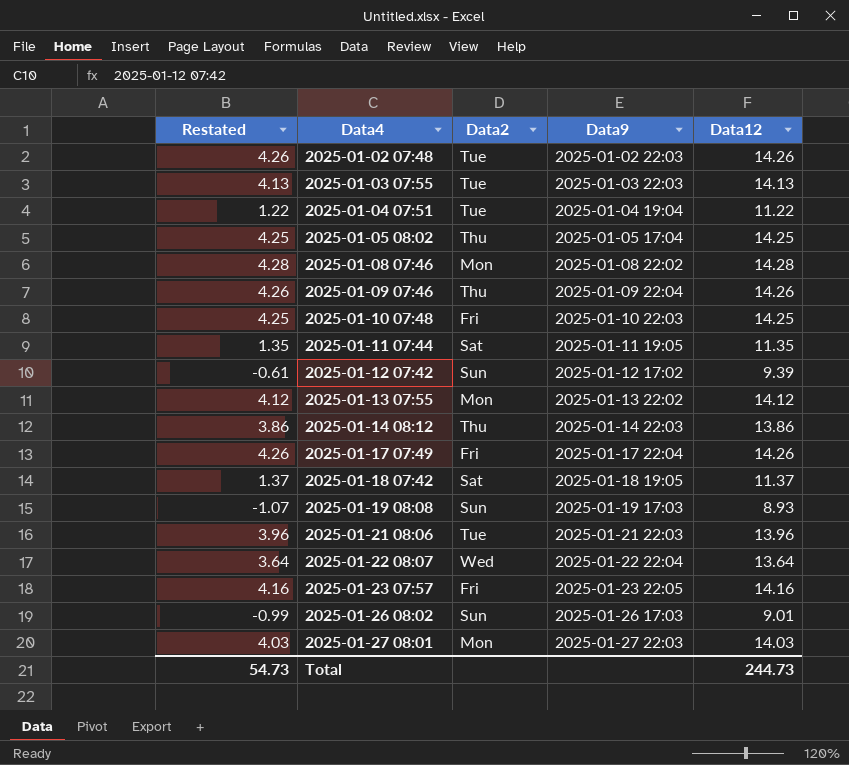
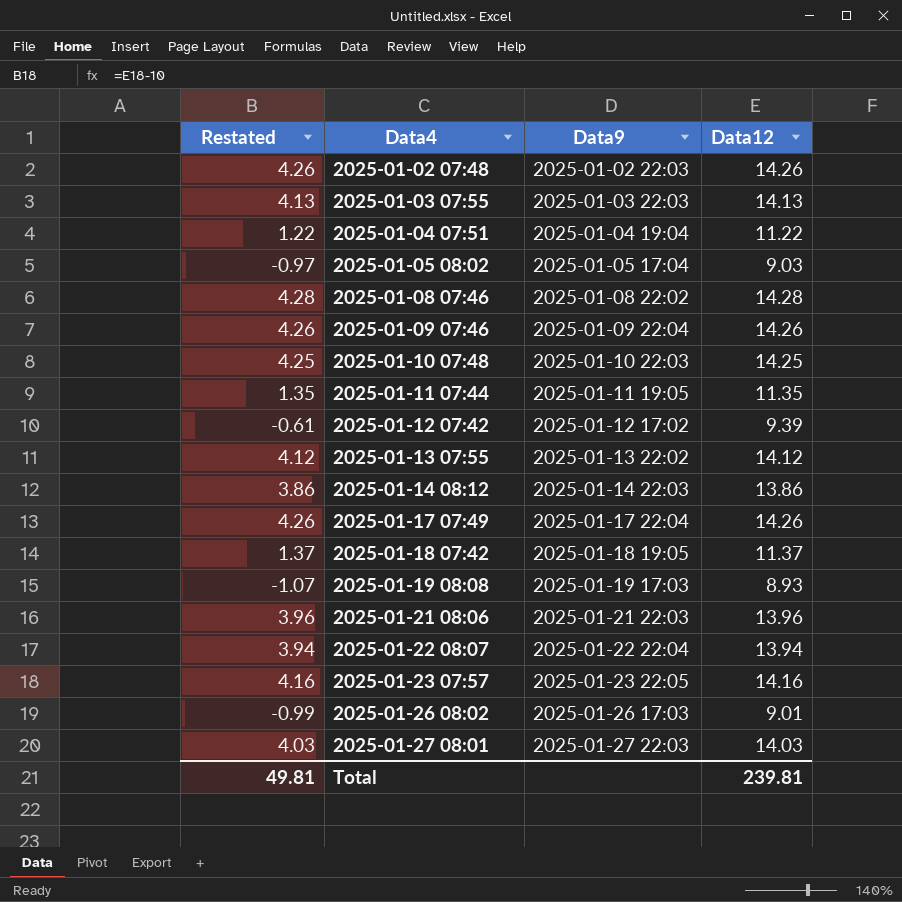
column Data2 | position: 3 -> none
2025-01-05 08:02 | Restated: 4.25 -> -0.97
2025-01-05 08:02 | Data12: 14.25 -> 9.03
2025-01-22 08:07 | Restated: 3.64 -> 3.94
2025-01-22 08:07 | Data12: 13.64 -> 13.94
Total | Restated: 54.73 -> 49.81
Total | Data12: 244.73 -> 239.81

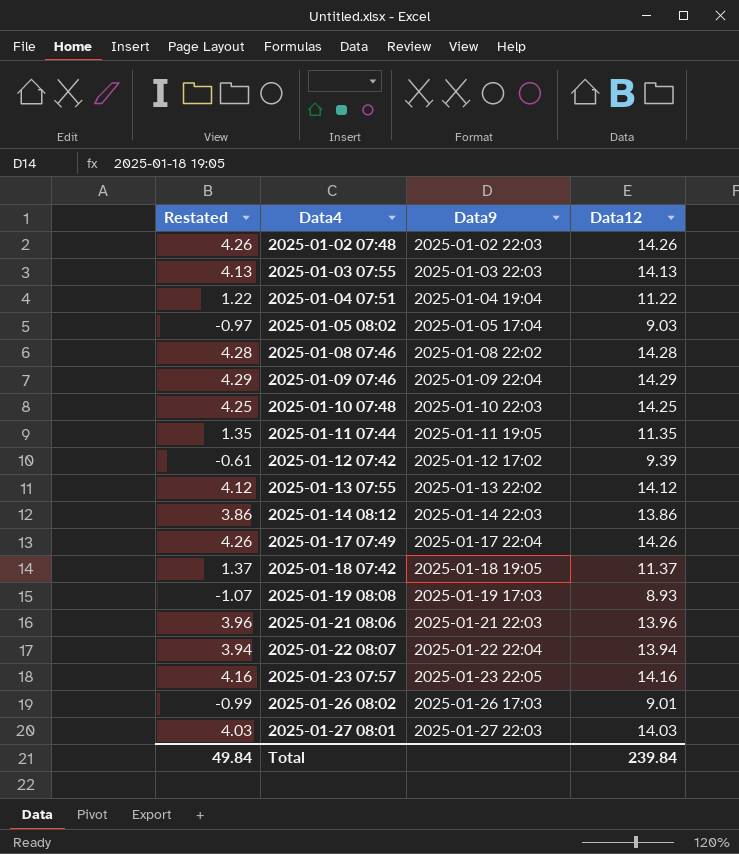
2025-01-09 07:46 | Restated: 4.26 -> 4.29
2025-01-09 07:46 | Data12: 14.26 -> 14.29
Total | Restated: 49.81 -> 49.84
Total | Data12: 239.81 -> 239.84

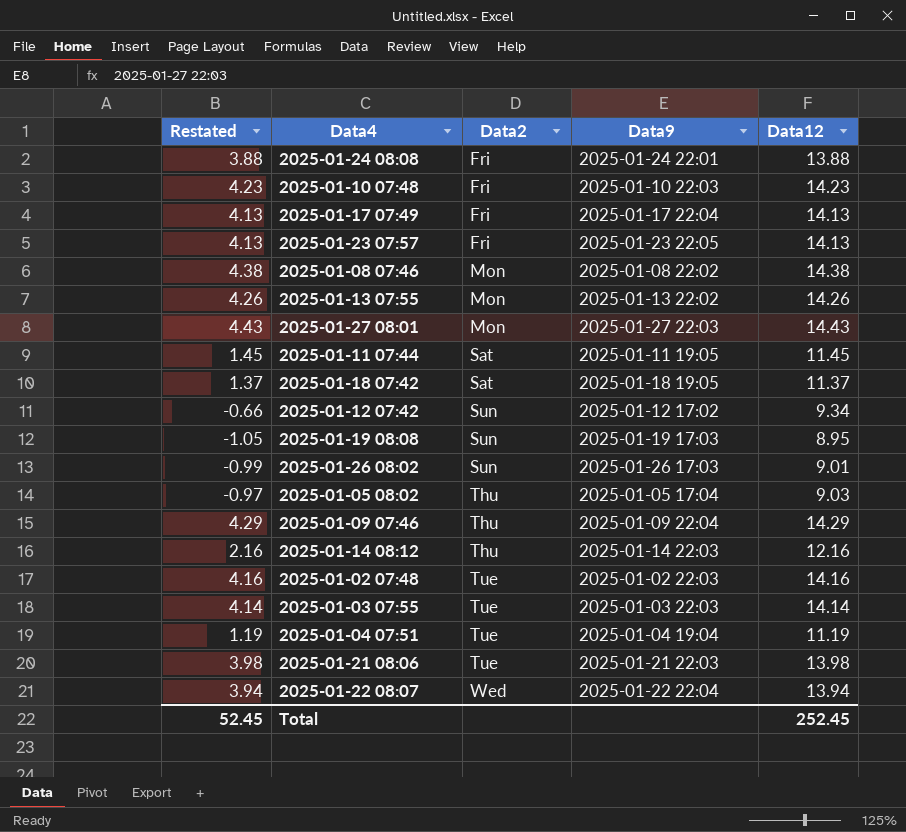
row order: Data4 ascending -> Data2 ascending
column Data2 | position: none -> 3
row 2025-01-24 08:08: none -> 3.88 | Fri | 2025-01-24 22:01 | 13.88
2025-01-10 07:48 | Restated: 4.25 -> 4.23
2025-01-10 07:48 | Data12: 14.25 -> 14.23
2025-01-17 07:49 | Restated: 4.26 -> 4.13
2025-01-17 07:49 | Data12: 14.26 -> 14.13
2025-01-23 07:57 | Restated: 4.16 -> 4.13
2025-01-23 07:57 | Data12: 14.16 -> 14.13
2025-01-08 07:46 | Restated: 4.28 -> 4.38
2025-01-08 07:46 | Data12: 14.28 -> 14.38
2025-01-13 07:55 | Restated: 4.12 -> 4.26
2025-01-13 07:55 | Data12: 14.12 -> 14.26
2025-01-27 08:01 | Restated: 4.03 -> 4.43
2025-01-27 08:01 | Data12: 14.03 -> 14.43
2025-01-11 07:44 | Restated: 1.35 -> 1.45
2025-01-11 07:44 | Data12: 11.35 -> 11.45
2025-01-12 07:42 | Restated: -0.61 -> -0.66
2025-01-12 07:42 | Data12: 9.39 -> 9.34
2025-01-19 08:08 | Restated: -1.07 -> -1.05
2025-01-19 08:08 | Data12: 8.93 -> 8.95
2025-01-14 08:12 | Restated: 3.86 -> 2.16
2025-01-14 08:12 | Data12: 13.86 -> 12.16
2025-01-02 07:48 | Restated: 4.26 -> 4.16
2025-01-02 07:48 | Data12: 14.26 -> 14.16
2025-01-03 07:55 | Restated: 4.13 -> 4.14
2025-01-03 07:55 | Data12: 14.13 -> 14.14
2025-01-04 07:51 | Restated: 1.22 -> 1.19
2025-01-04 07:51 | Data12: 11.22 -> 11.19
2025-01-21 08:06 | Restated: 3.96 -> 3.98
2025-01-21 08:06 | Data12: 13.96 -> 13.98
Total | Restated: 49.84 -> 52.45
Total | Data12: 239.84 -> 252.45

